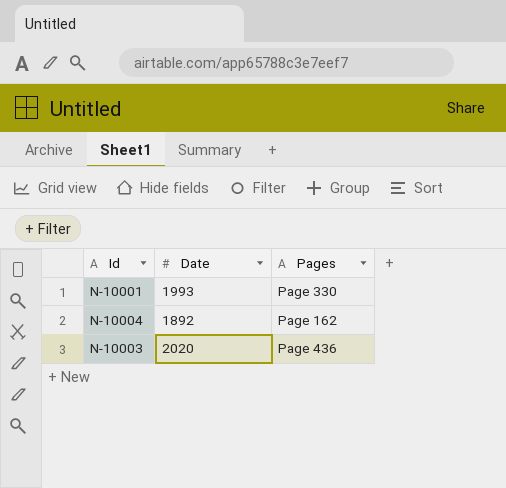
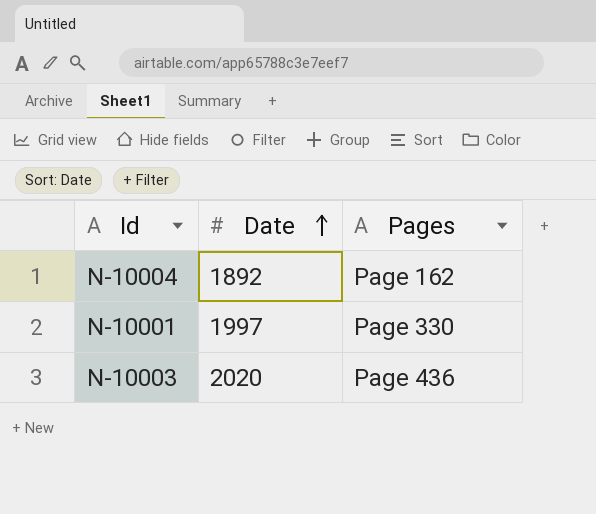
row order: none -> Date ascending
N-10001 | Date: 1993 -> 1997

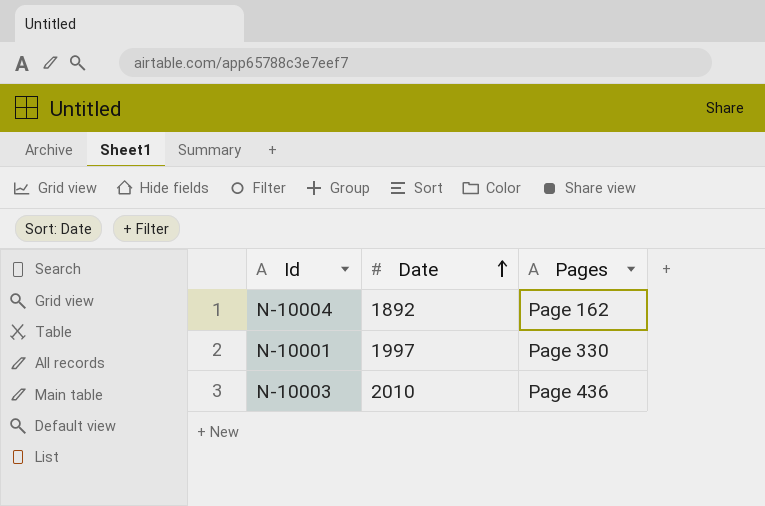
N-10003 | Date: 2020 -> 2010

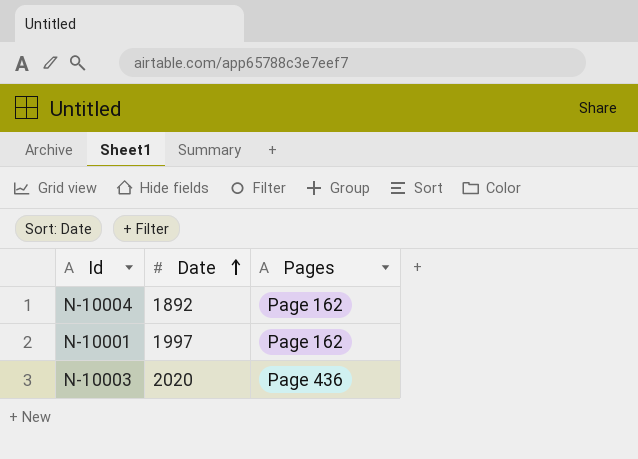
N-10001 | Pages: Page 330 -> Page 162
N-10003 | Date: 2010 -> 2020

